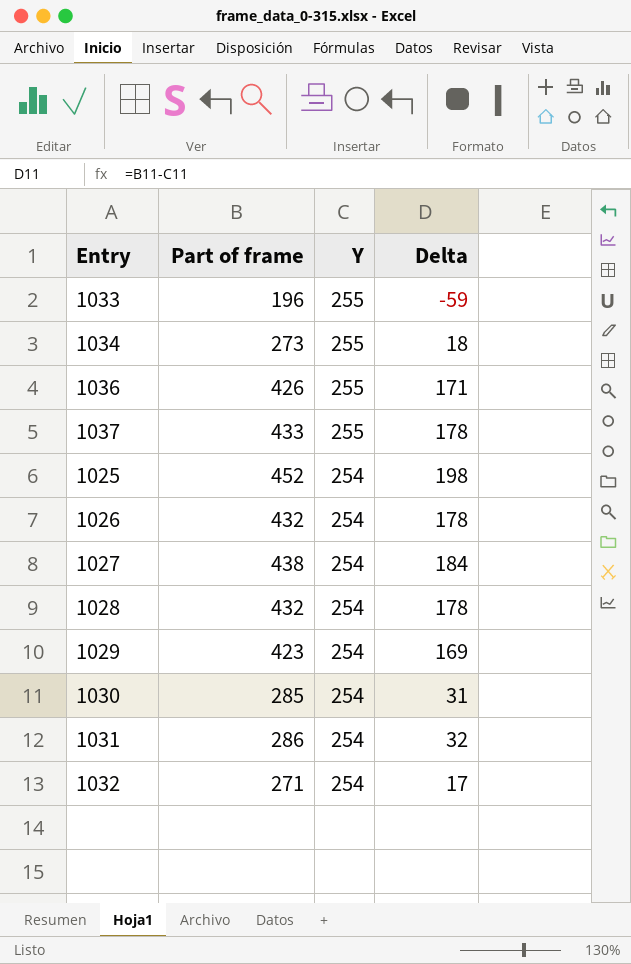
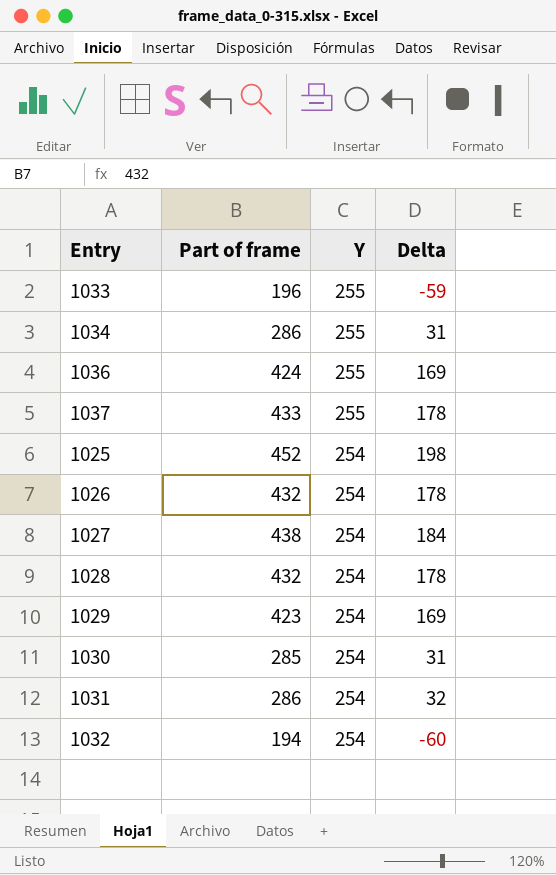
1034 | Part of frame: 273 -> 286
1034 | Delta: 18 -> 31
1036 | Part of frame: 426 -> 424
1036 | Delta: 171 -> 169
1032 | Part of frame: 271 -> 194
1032 | Delta: 17 -> -60

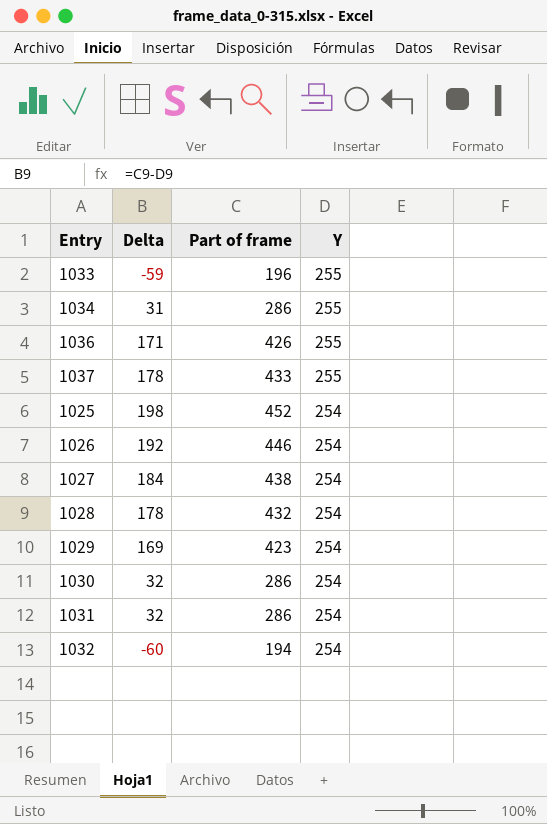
column Delta | position: 4 -> 2
1036 | Delta: 169 -> 171
1036 | Part of frame: 424 -> 426
1026 | Delta: 178 -> 192
1026 | Part of frame: 432 -> 446
1030 | Delta: 31 -> 32
1030 | Part of frame: 285 -> 286

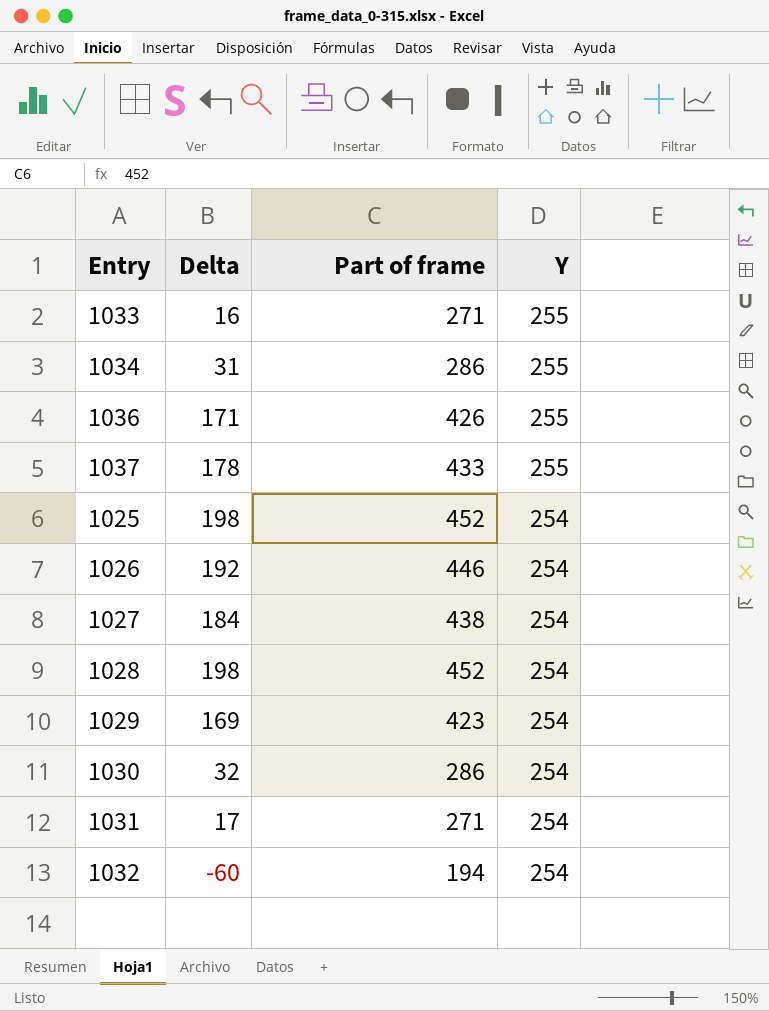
1033 | Delta: -59 -> 16
1033 | Part of frame: 196 -> 271
1028 | Delta: 178 -> 198
1028 | Part of frame: 432 -> 452
1031 | Delta: 32 -> 17
1031 | Part of frame: 286 -> 271

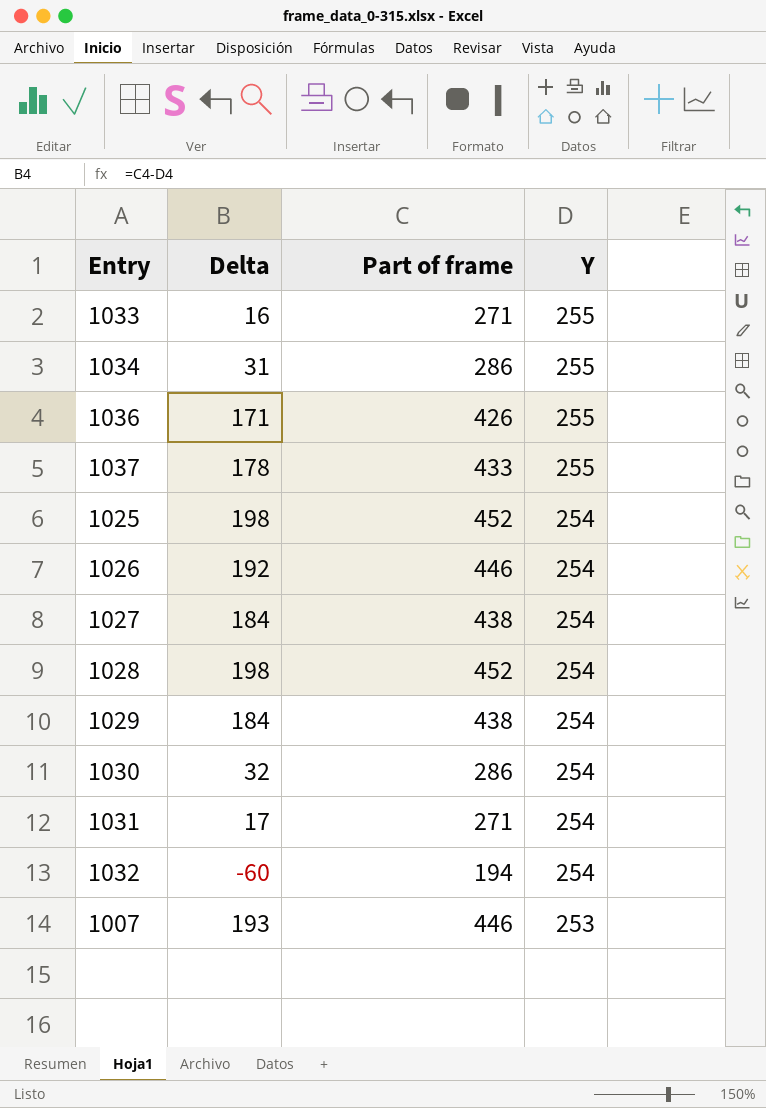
1029 | Delta: 169 -> 184
1029 | Part of frame: 423 -> 438
row 1007: none -> 193 | 446 | 253

